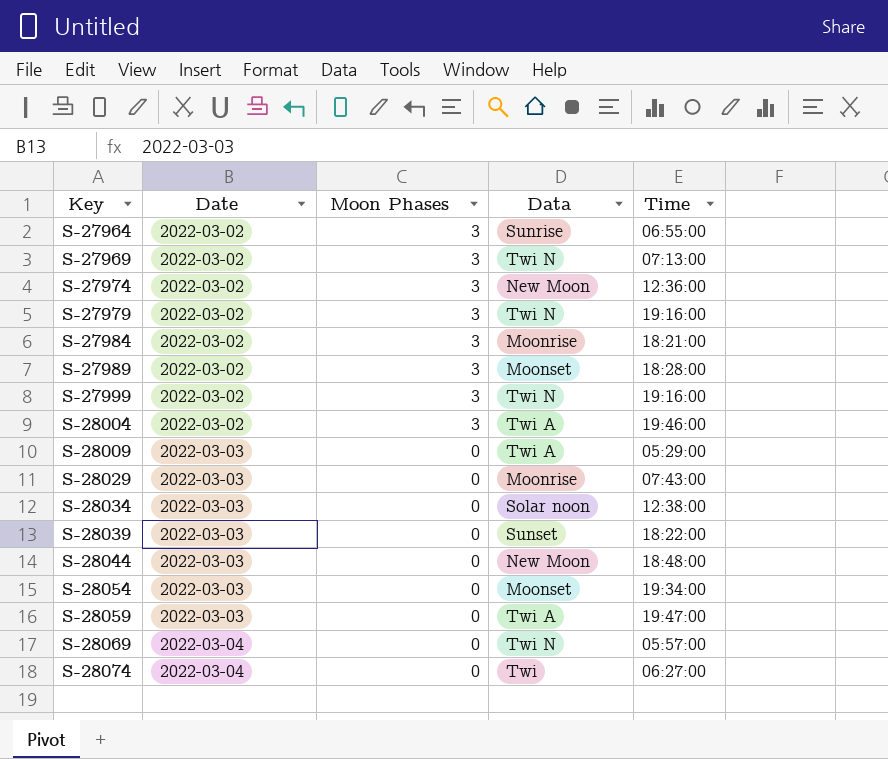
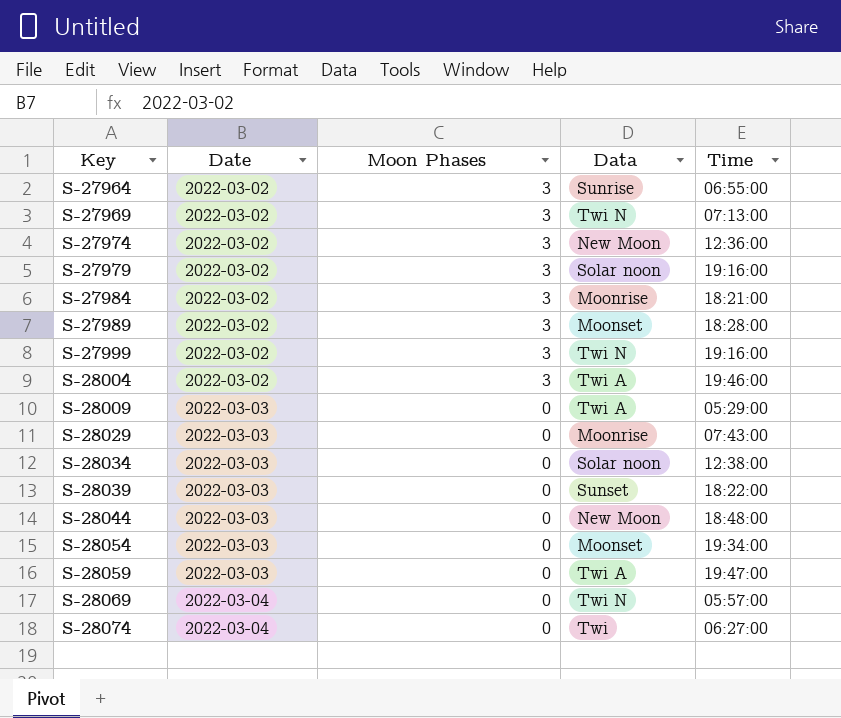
S-27979 | Data: Twi N -> Solar noon

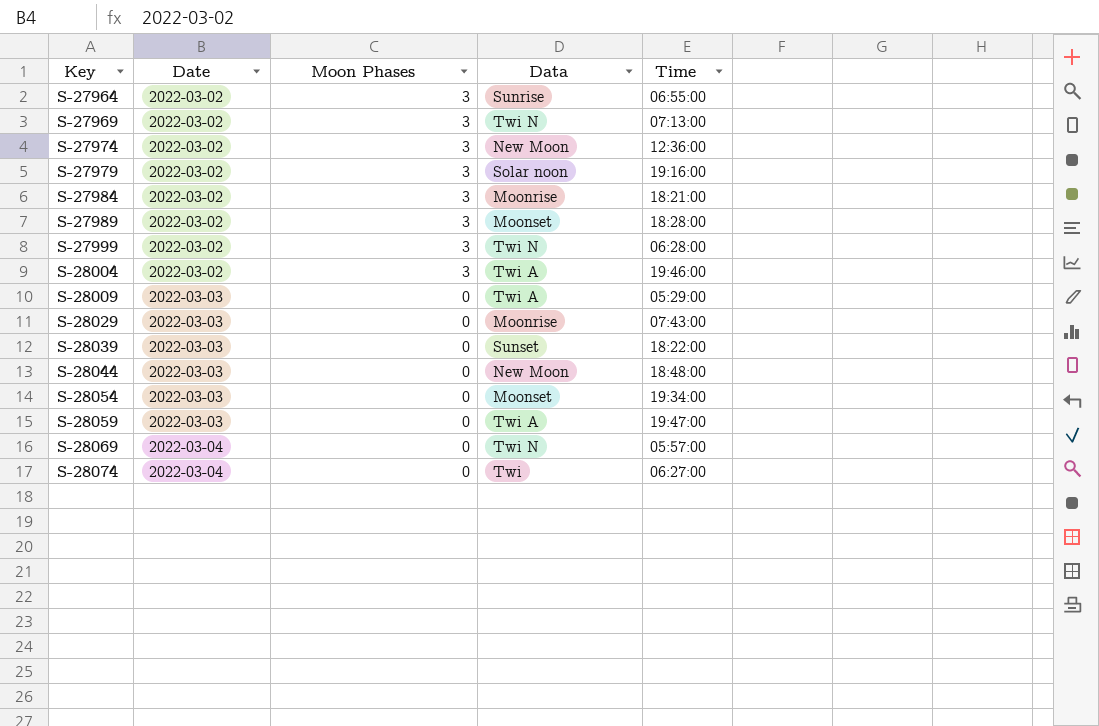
row S-28034: 2022-03-03 | 0 | Solar noon | 12:38:00 -> none
S-27999 | Time: 19:16:00 -> 06:28:00

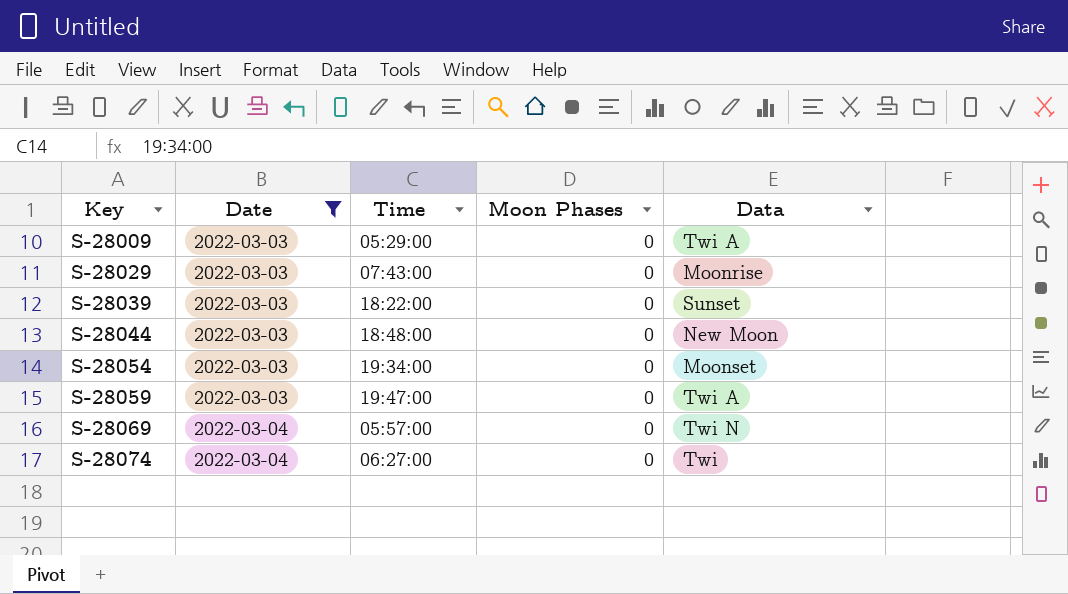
filter: none -> Date != 2022-03-02
column Time | position: 5 -> 3

